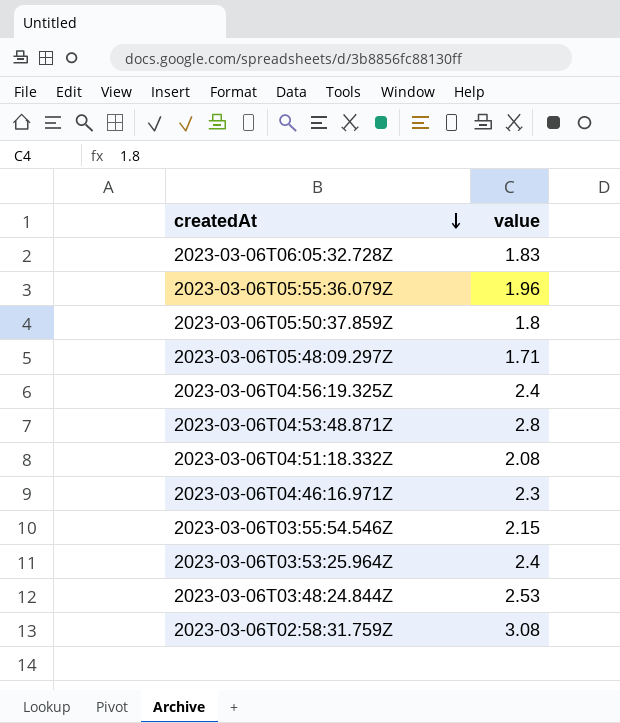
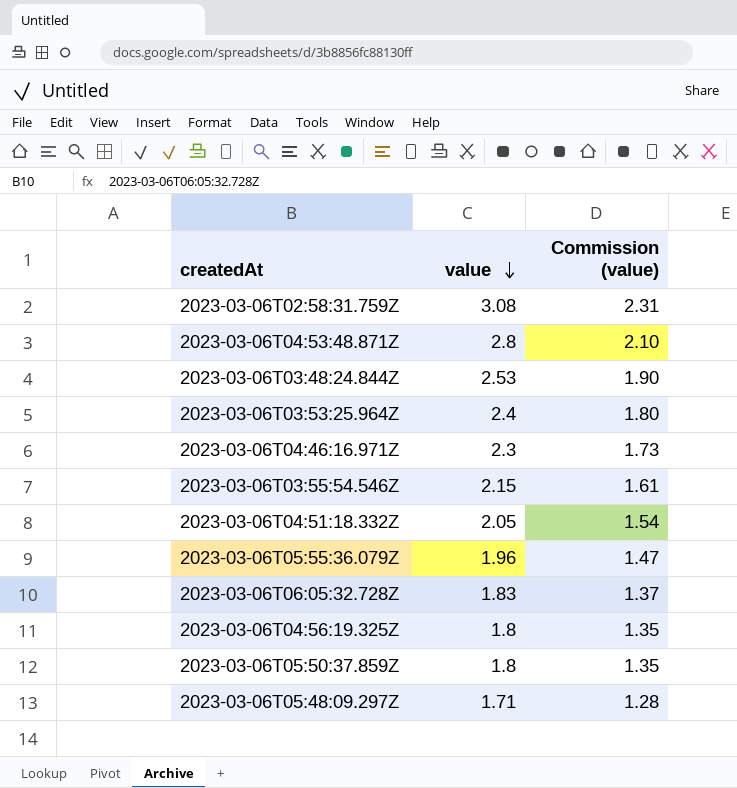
row order: createdAt descending -> value descending
column Commission (value) | formula: none -> [value] * 0.75
2023-03-06T04:51:18.332Z | value: 2.08 -> 2.05
2023-03-06T04:56:19.325Z | value: 2.4 -> 1.8

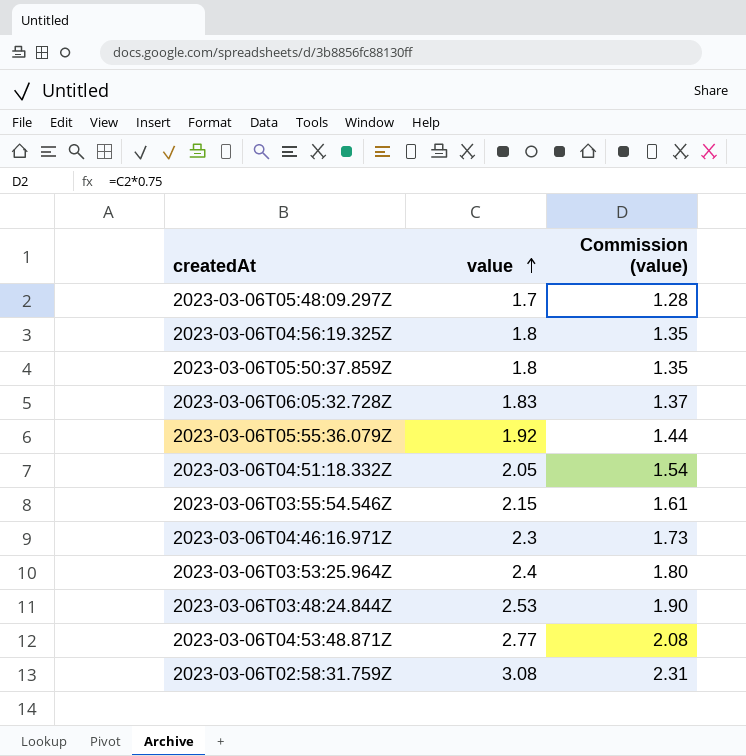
row order: value descending -> value ascending
2023-03-06T05:48:09.297Z | value: 1.71 -> 1.7
2023-03-06T05:55:36.079Z | value: 1.96 -> 1.92
2023-03-06T05:55:36.079Z | Commission (value): 1.47 -> 1.44
2023-03-06T04:53:48.871Z | value: 2.8 -> 2.77
2023-03-06T04:53:48.871Z | Commission (value): 2.10 -> 2.08

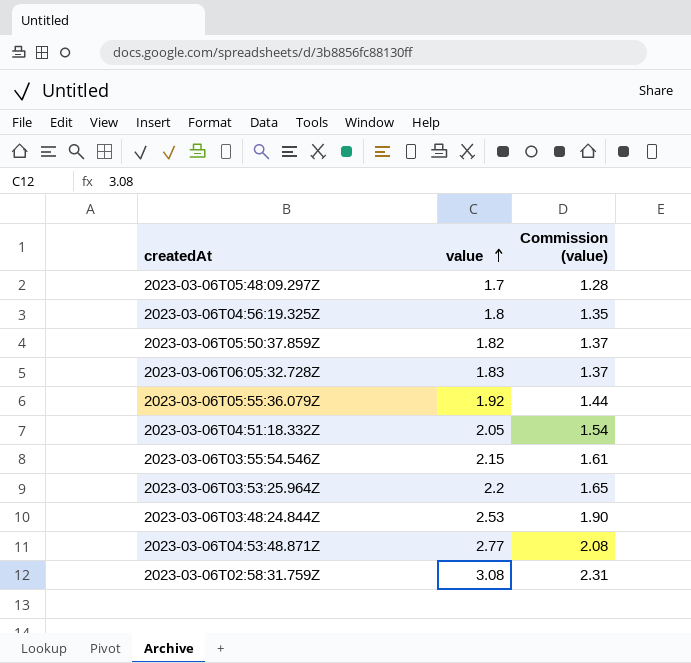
row 2023-03-06T04:46:16.971Z: 2.3 | 1.73 -> none
2023-03-06T05:50:37.859Z | value: 1.8 -> 1.82
2023-03-06T05:50:37.859Z | Commission (value): 1.35 -> 1.37
2023-03-06T03:53:25.964Z | value: 2.4 -> 2.2
2023-03-06T03:53:25.964Z | Commission (value): 1.80 -> 1.65

